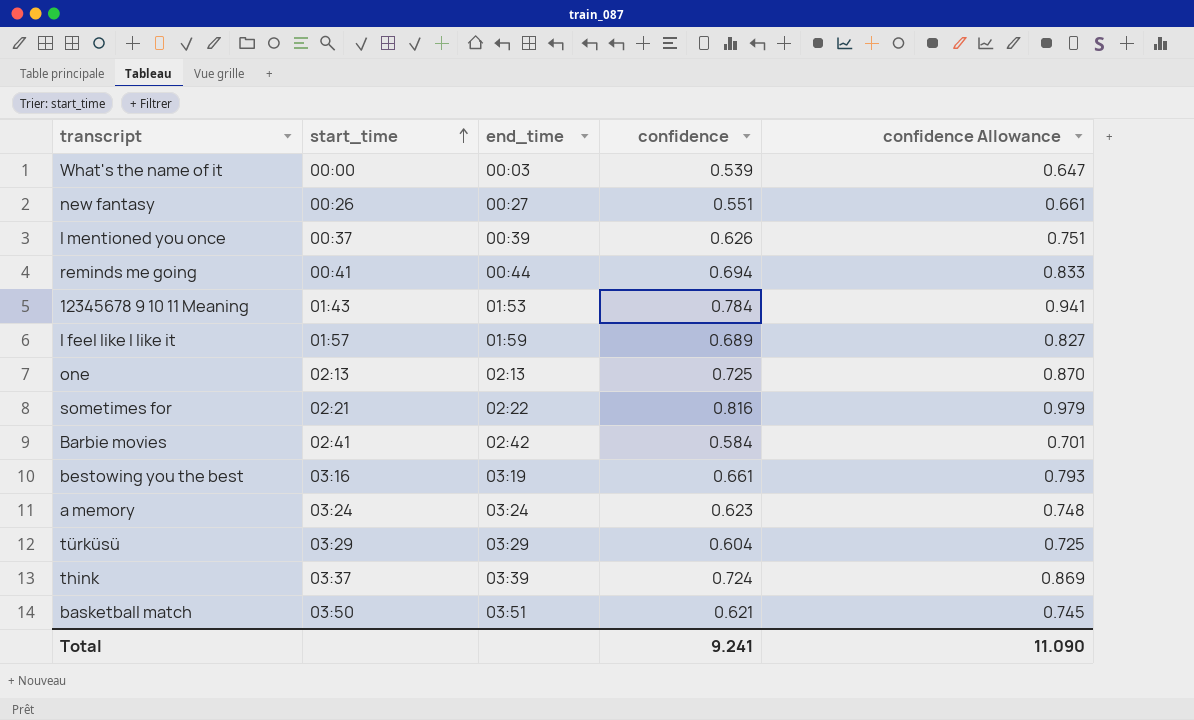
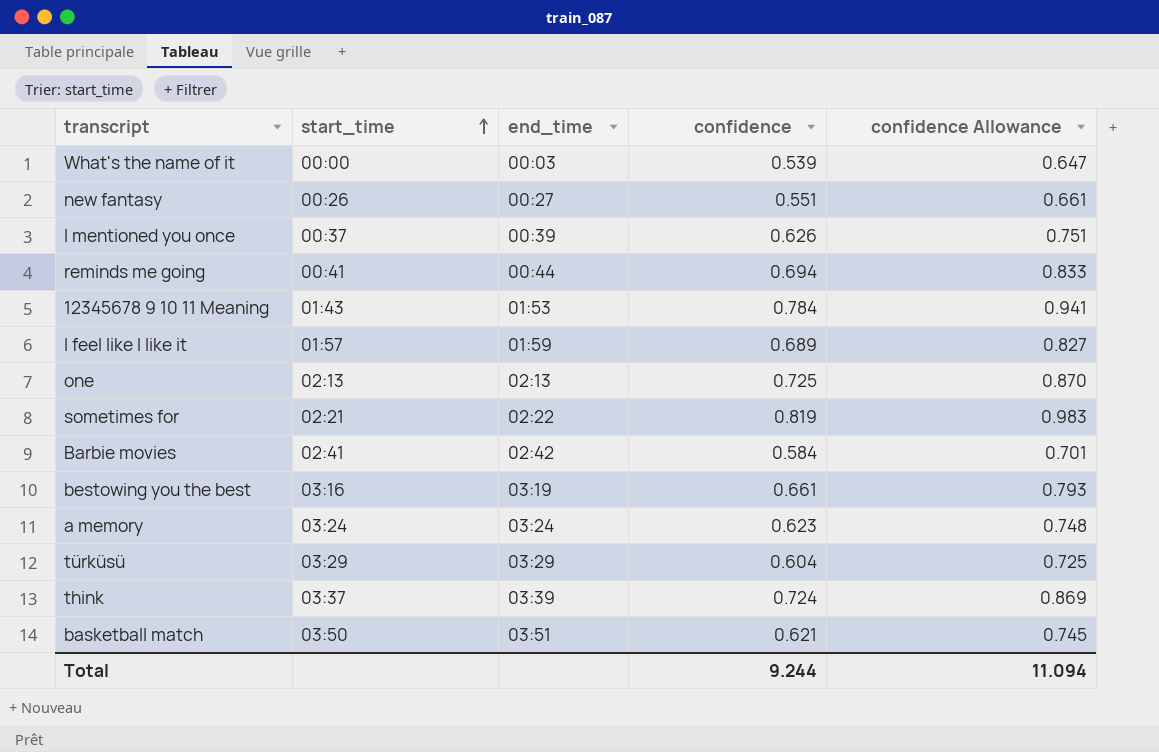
sometimes for | confidence: 0.816 -> 0.819
sometimes for | confidence Allowance: 0.979 -> 0.983
Total | confidence: 9.241 -> 9.244
Total | confidence Allowance: 11.090 -> 11.094

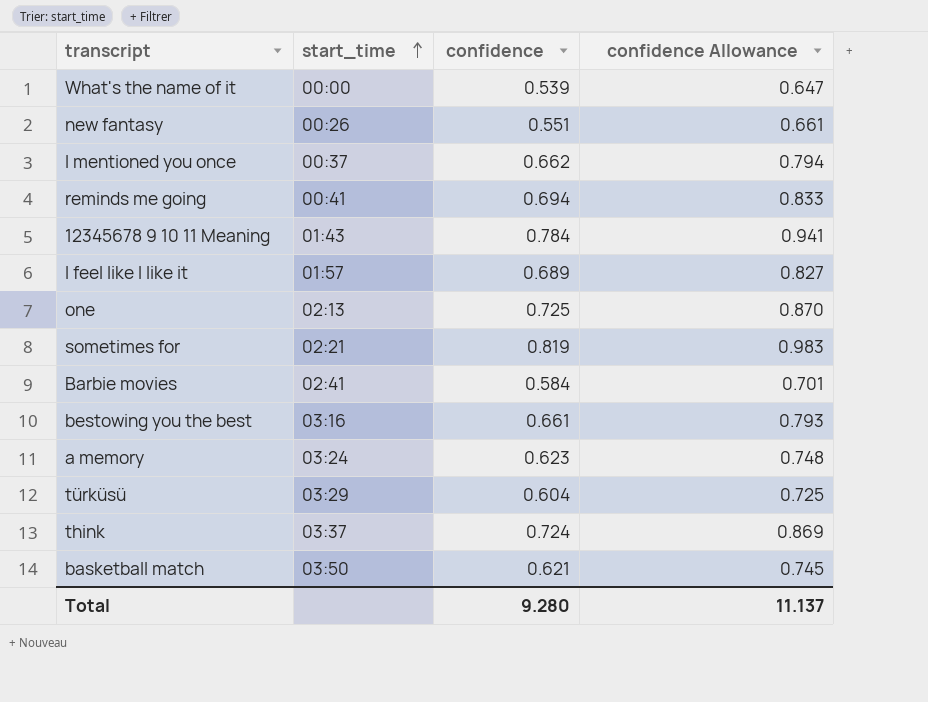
column end_time | position: 3 -> none
I mentioned you once | confidence: 0.626 -> 0.662
I mentioned you once | confidence Allowance: 0.751 -> 0.794
Total | confidence: 9.244 -> 9.280
Total | confidence Allowance: 11.094 -> 11.137

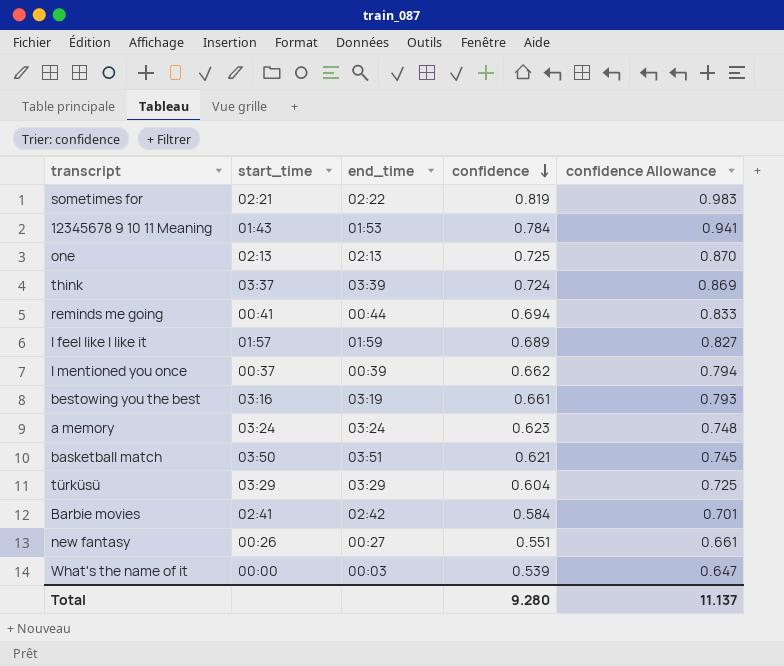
row order: start_time ascending -> confidence descending
column end_time | position: none -> 3

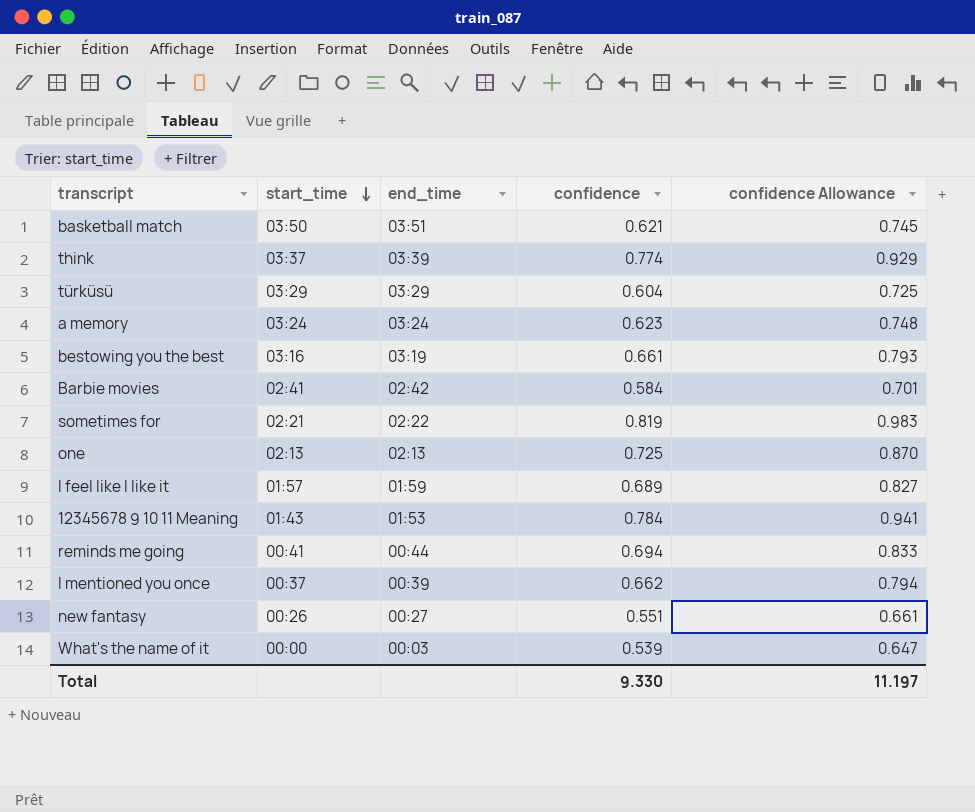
row order: confidence descending -> start_time descending
think | confidence: 0.724 -> 0.774
think | confidence Allowance: 0.869 -> 0.929
Total | confidence: 9.280 -> 9.330
Total | confidence Allowance: 11.137 -> 11.197

